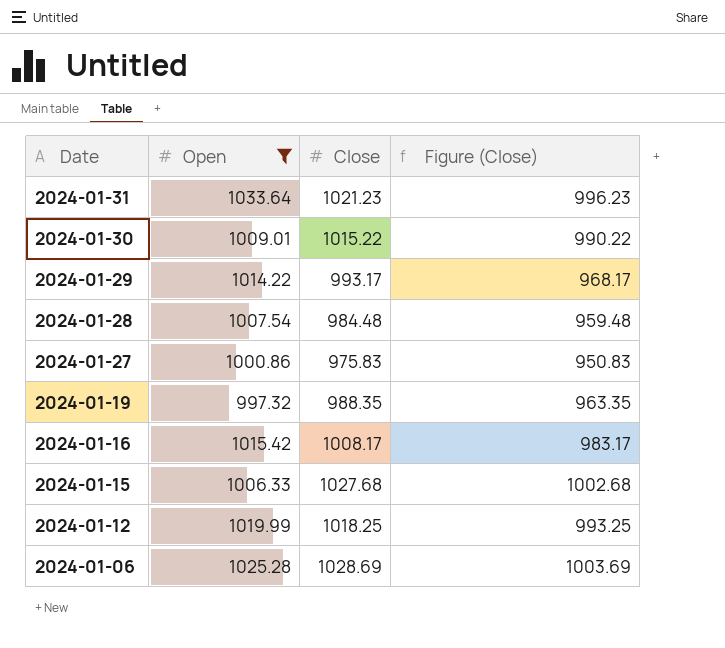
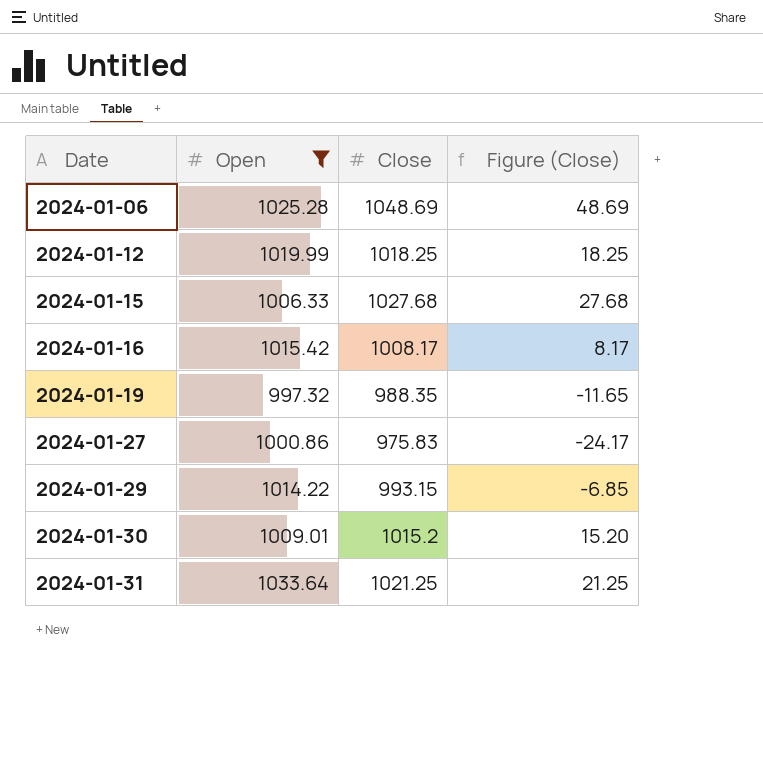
row order: Date descending -> Date ascending
column Figure (Close) | formula: [Close] - 25 -> [Close] - 1000
row 2024-01-28: 1007.54 | 984.48 | 959.48 -> none
2024-01-06 | Close: 1028.69 -> 1048.69
2024-01-29 | Close: 993.17 -> 993.15
2024-01-30 | Close: 1015.22 -> 1015.2
2024-01-31 | Close: 1021.23 -> 1021.25

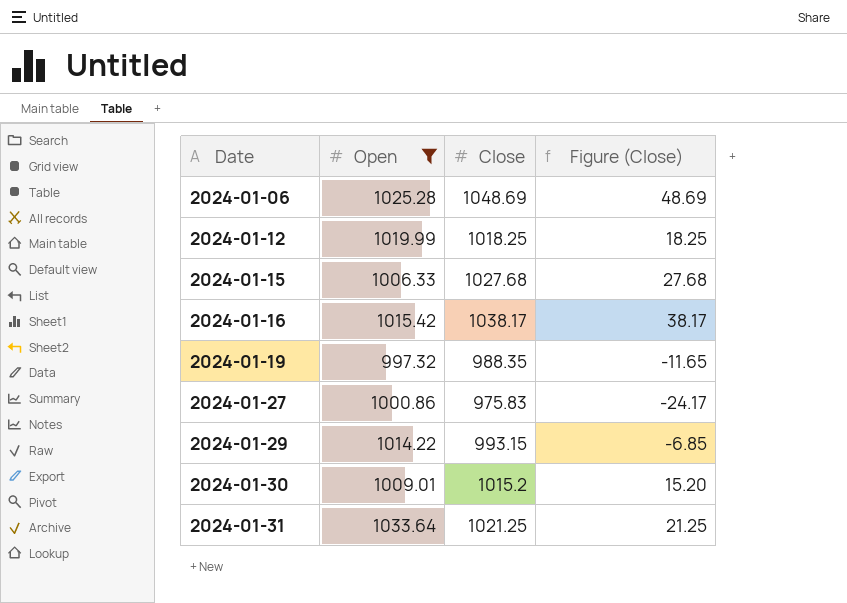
2024-01-16 | Close: 1008.17 -> 1038.17
2024-01-16 | Figure (Close): 8.17 -> 38.17

